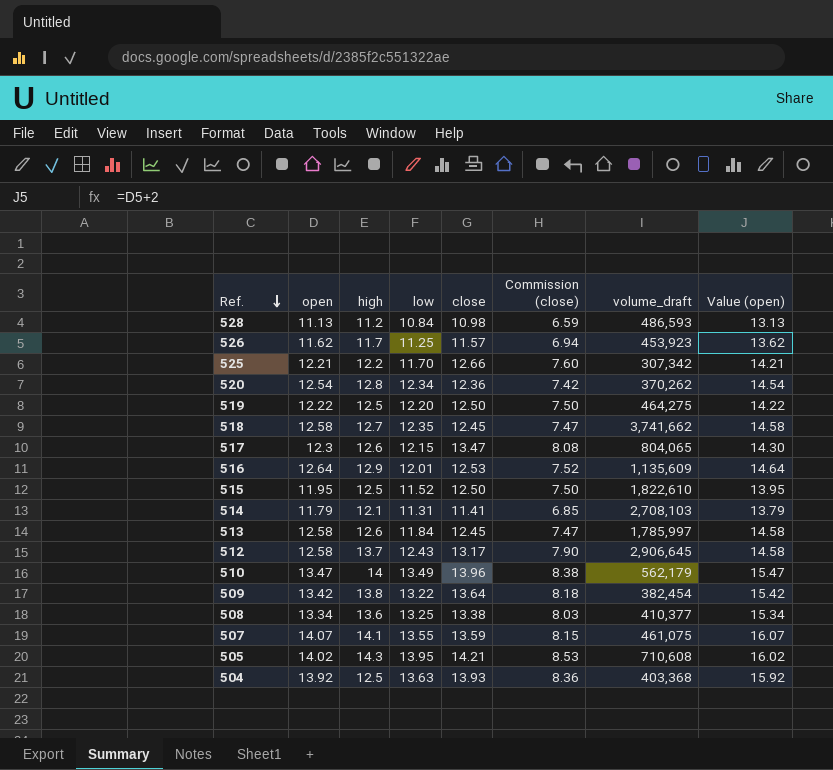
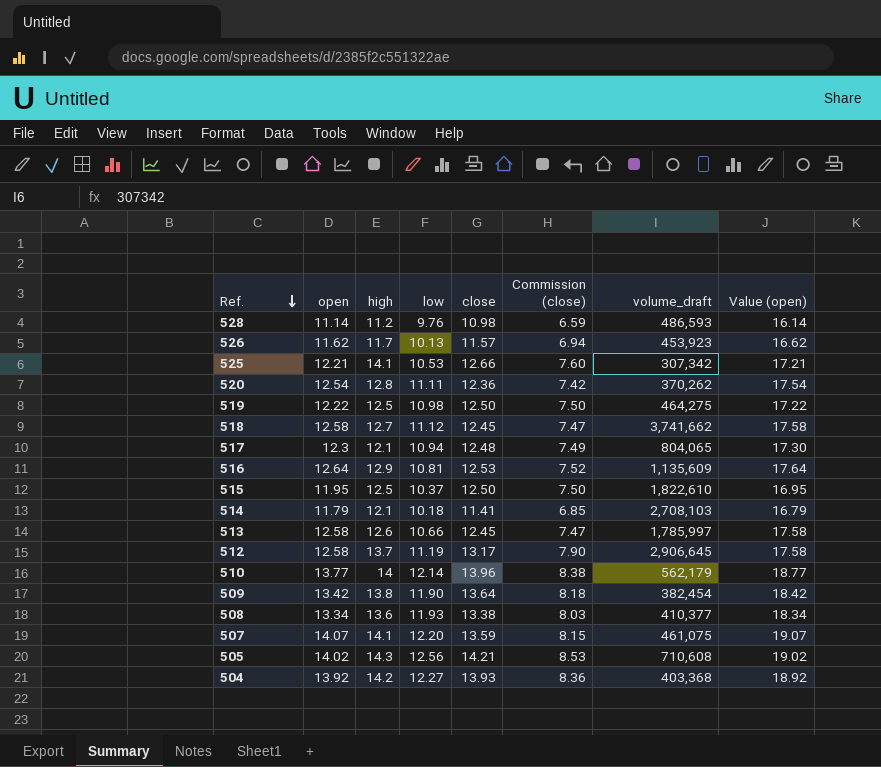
column Value (open) | formula: [open] + 2 -> [open] + 5
528 | open: 11.13 -> 11.14
528 | low: 10.84 -> 9.76
526 | low: 11.25 -> 10.13
525 | high: 12.2 -> 14.1
525 | low: 11.70 -> 10.53
520 | low: 12.34 -> 11.11
519 | low: 12.20 -> 10.98
518 | low: 12.35 -> 11.12
517 | high: 12.6 -> 12.1
517 | low: 12.15 -> 10.94
517 | close: 13.47 -> 12.48
517 | Commission (close): 8.08 -> 7.49
516 | low: 12.01 -> 10.81
515 | low: 11.52 -> 10.37
514 | low: 11.31 -> 10.18
513 | low: 11.84 -> 10.66
512 | low: 12.43 -> 11.19
510 | open: 13.47 -> 13.77
510 | low: 13.49 -> 12.14
509 | low: 13.22 -> 11.90
508 | low: 13.25 -> 11.93
507 | low: 13.55 -> 12.20
505 | low: 13.95 -> 12.56
504 | high: 12.5 -> 14.2
504 | low: 13.63 -> 12.27

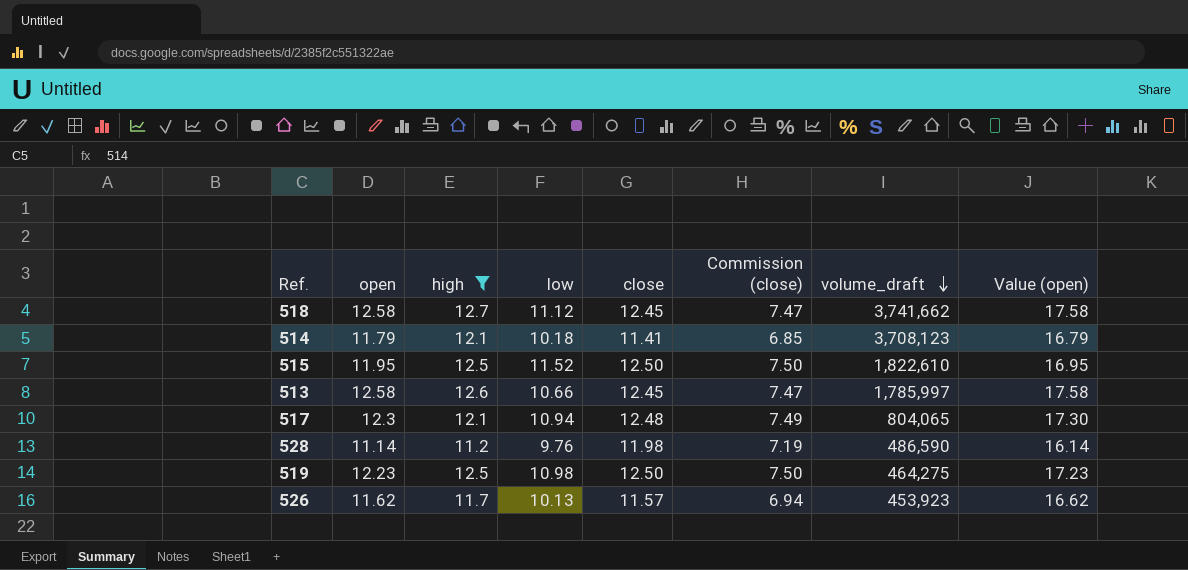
filter: none -> high <= 12.7
row order: Ref. descending -> volume_draft descending
514 | volume_draft: 2,708,103 -> 3,708,123
515 | low: 10.37 -> 11.52
528 | close: 10.98 -> 11.98
528 | Commission (close): 6.59 -> 7.19
528 | volume_draft: 486,593 -> 486,590
519 | open: 12.22 -> 12.23
519 | Value (open): 17.22 -> 17.23

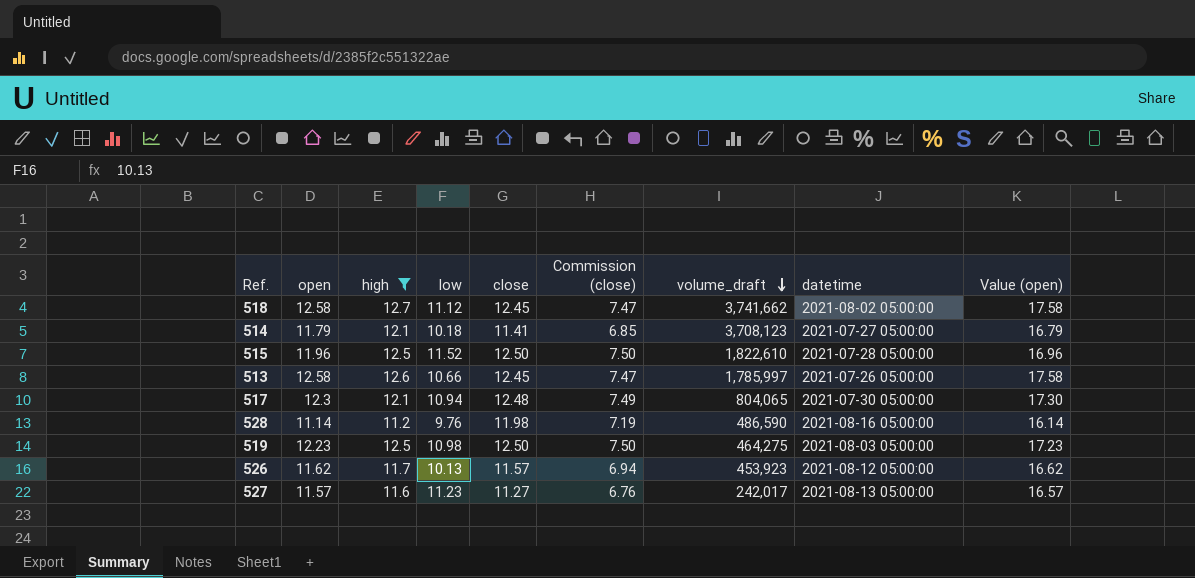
column datetime | position: none -> 8
515 | open: 11.95 -> 11.96
515 | Value (open): 16.95 -> 16.96
row 527: none -> 11.57 | 11.6 | 11.23 | 11.27 | 6.76 | 242,017 | 2021-08-13 05:00:00 | 16.57

